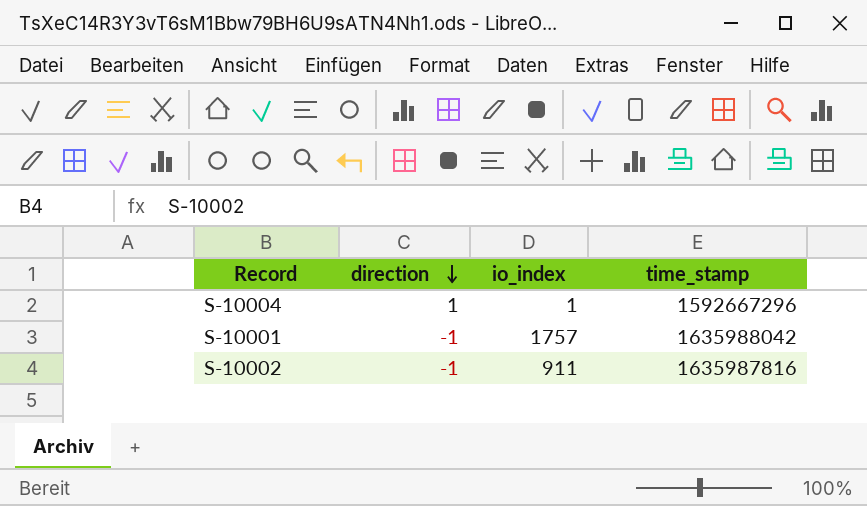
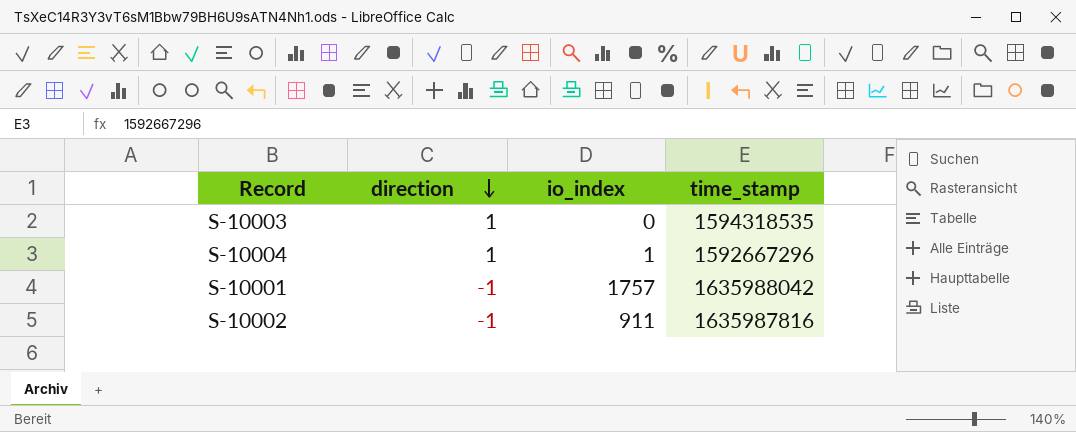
row S-10003: none -> 1 | 0 | 1594318535

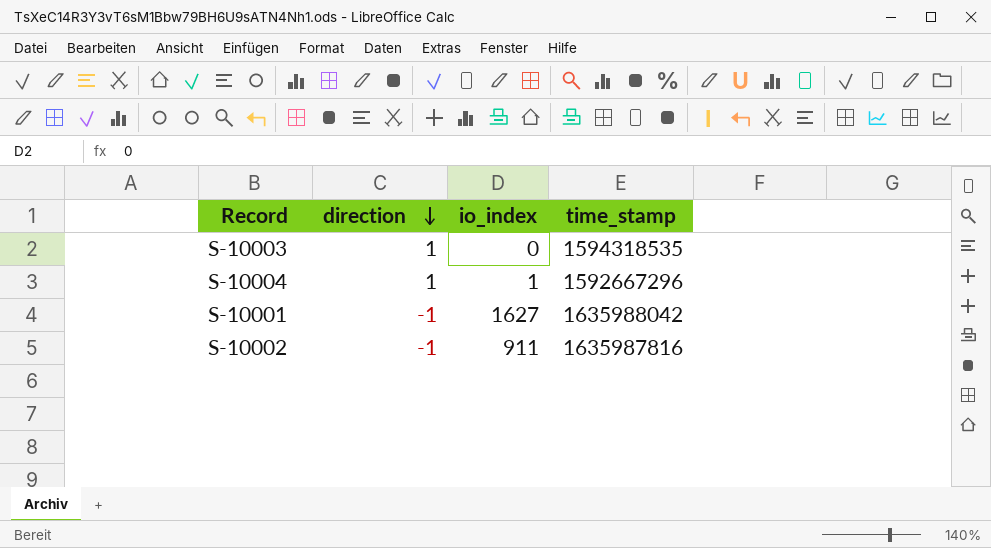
S-10001 | io_index: 1757 -> 1627

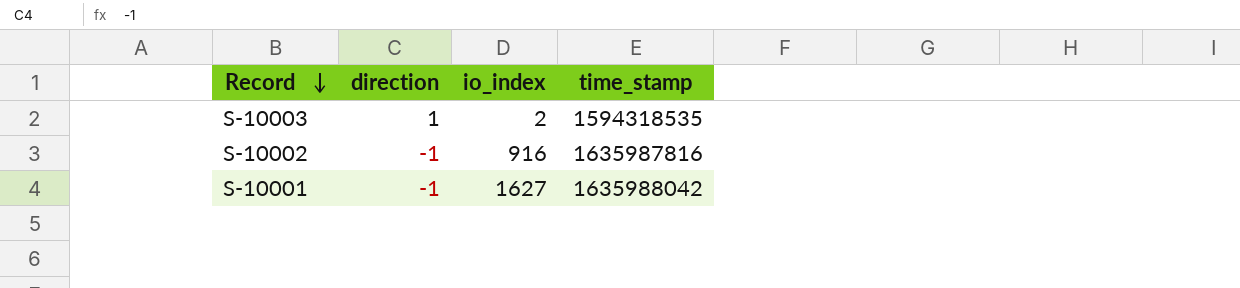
row order: direction descending -> Record descending
row S-10004: 1 | 1 | 1592667296 -> none
S-10003 | io_index: 0 -> 2
S-10002 | io_index: 911 -> 916

